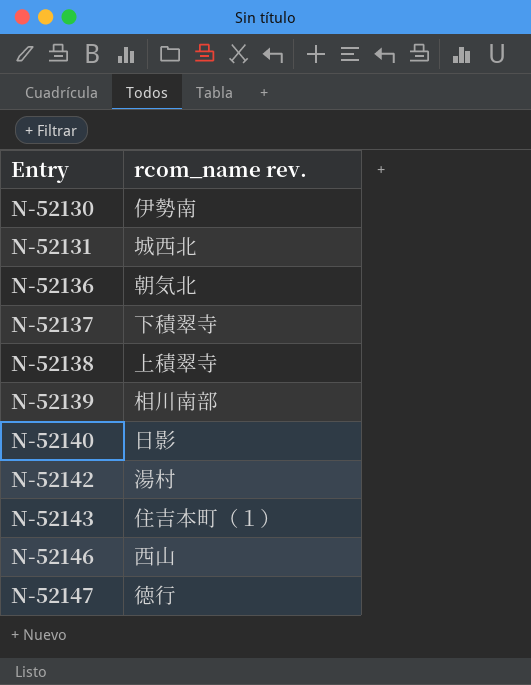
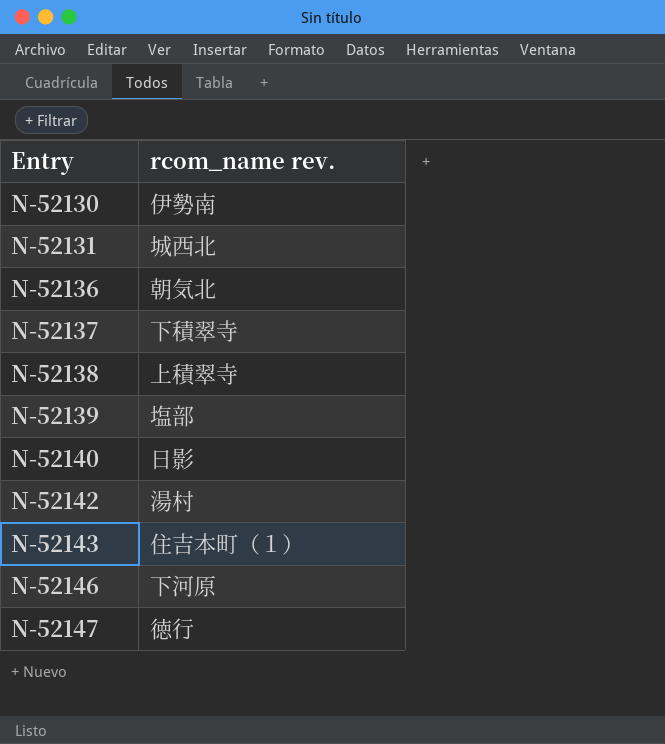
N-52139 | rcom_name rev.: 相川南部 -> 塩部
N-52146 | rcom_name rev.: 西山 -> 下河原

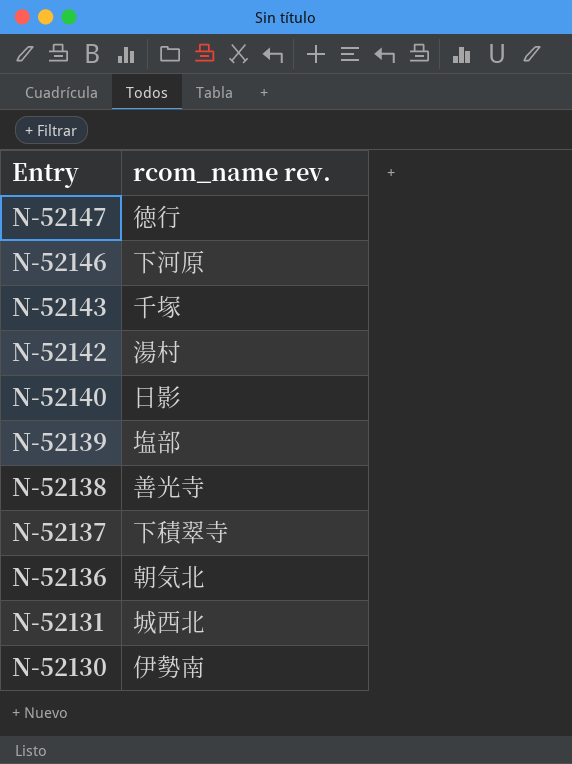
row order: Entry ascending -> Entry descending
N-52143 | rcom_name rev.: 住吉本町（１） -> 千塚
N-52138 | rcom_name rev.: 上積翠寺 -> 善光寺

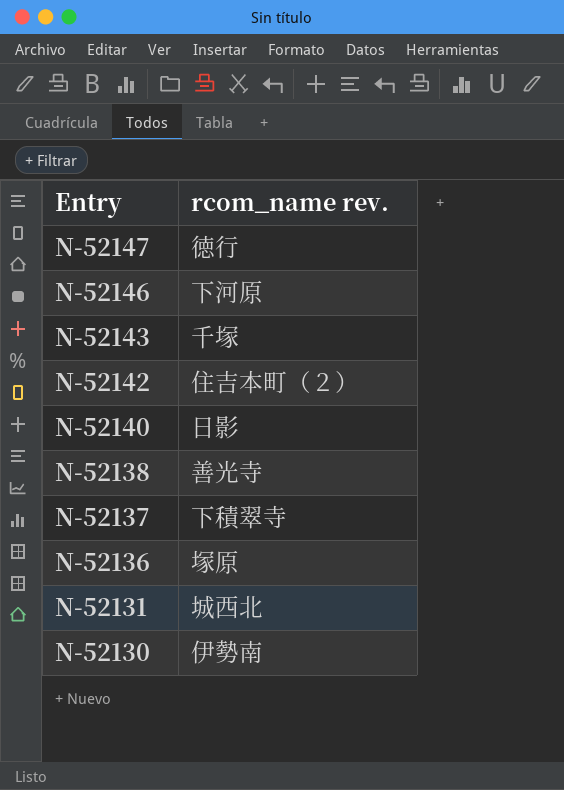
row N-52139: 塩部 -> none
N-52142 | rcom_name rev.: 湯村 -> 住吉本町（２）
N-52136 | rcom_name rev.: 朝気北 -> 塚原

